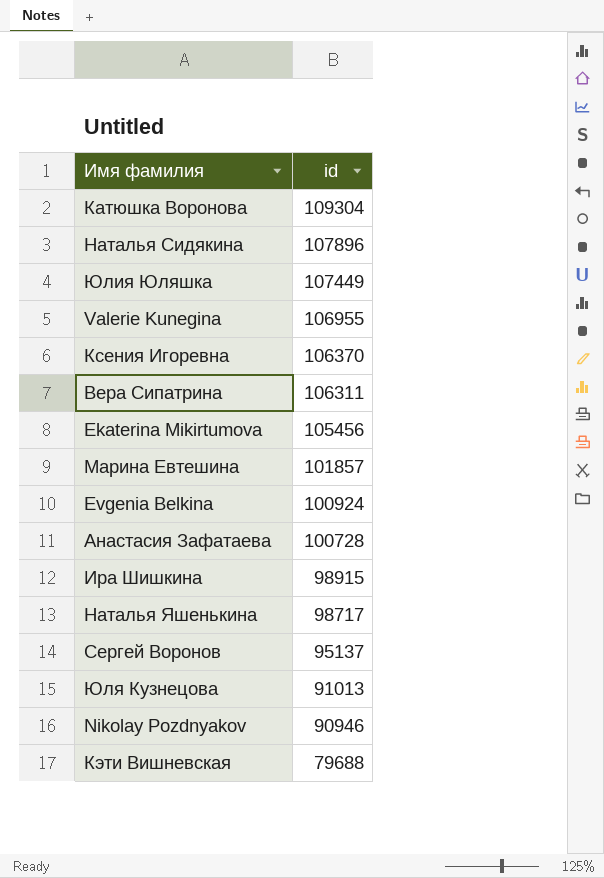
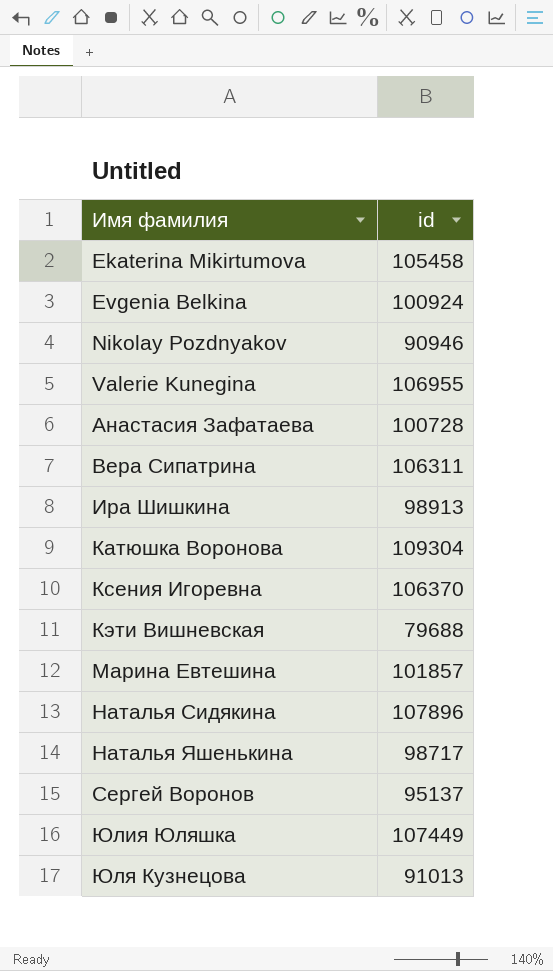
row order: id descending -> Имя фамилия ascending
Ekaterina Mikirtumova | id: 105456 -> 105458
Ира Шишкина | id: 98915 -> 98913

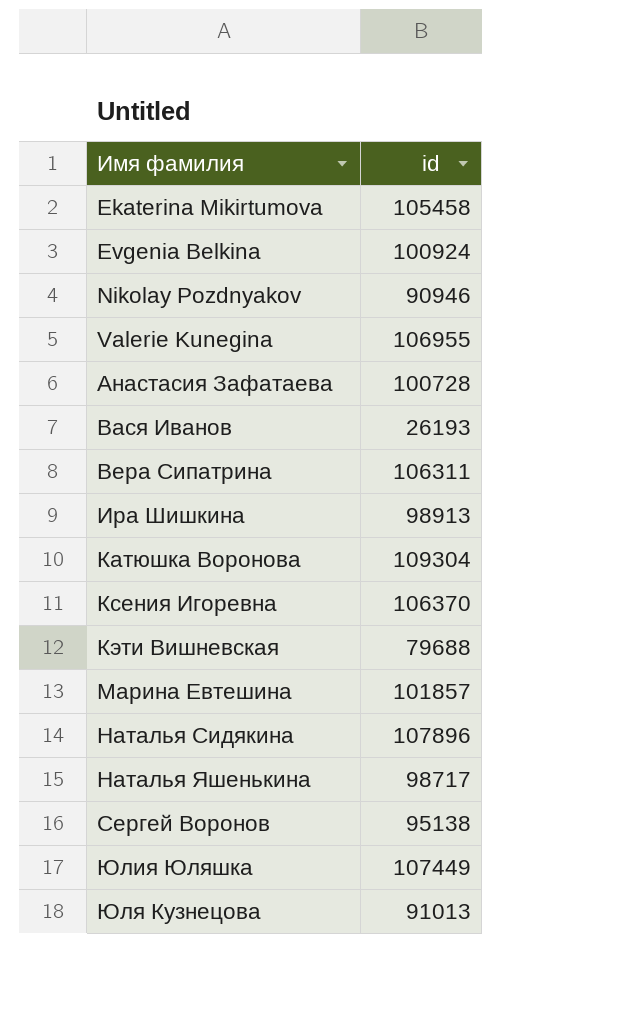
row Вася Иванов: none -> 26193
Сергей Воронов | id: 95137 -> 95138

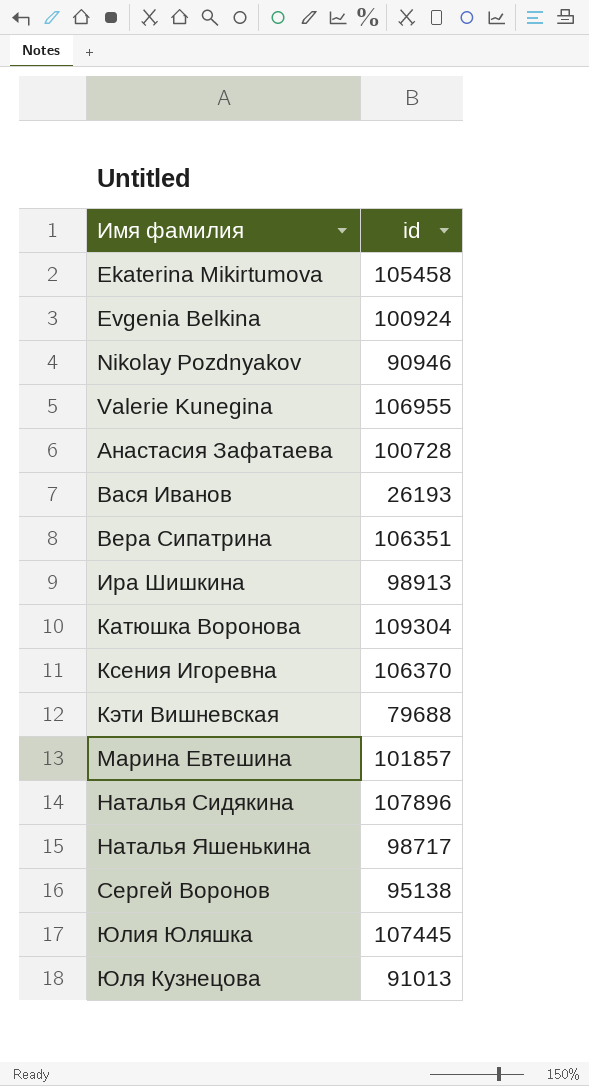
Вера Сипатрина | id: 106311 -> 106351
Юлия Юляшка | id: 107449 -> 107445

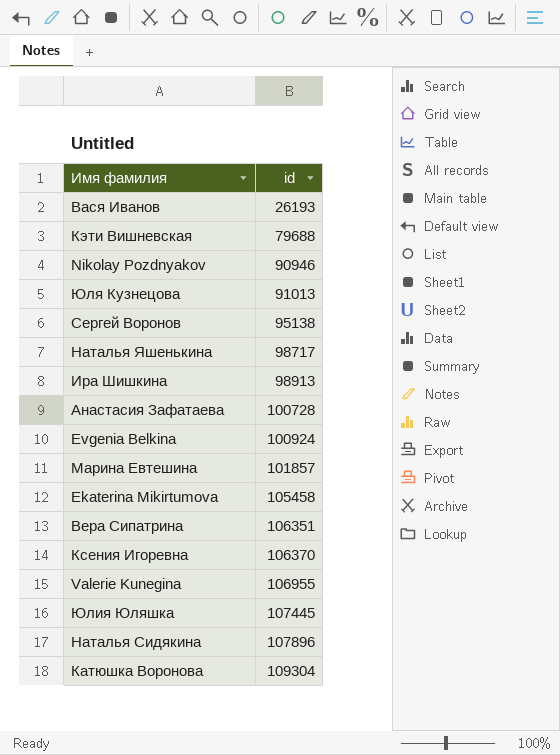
row order: Имя фамилия ascending -> id ascending

